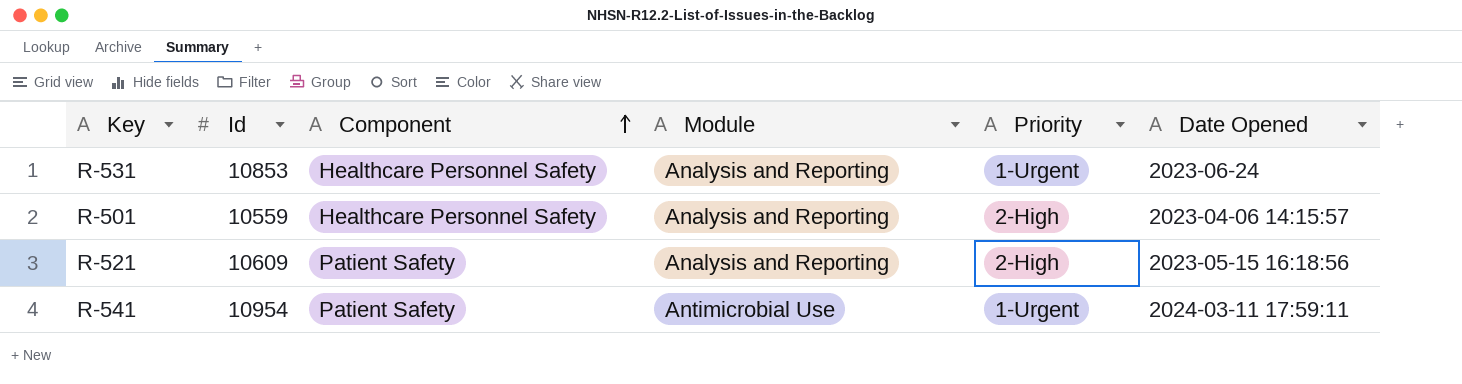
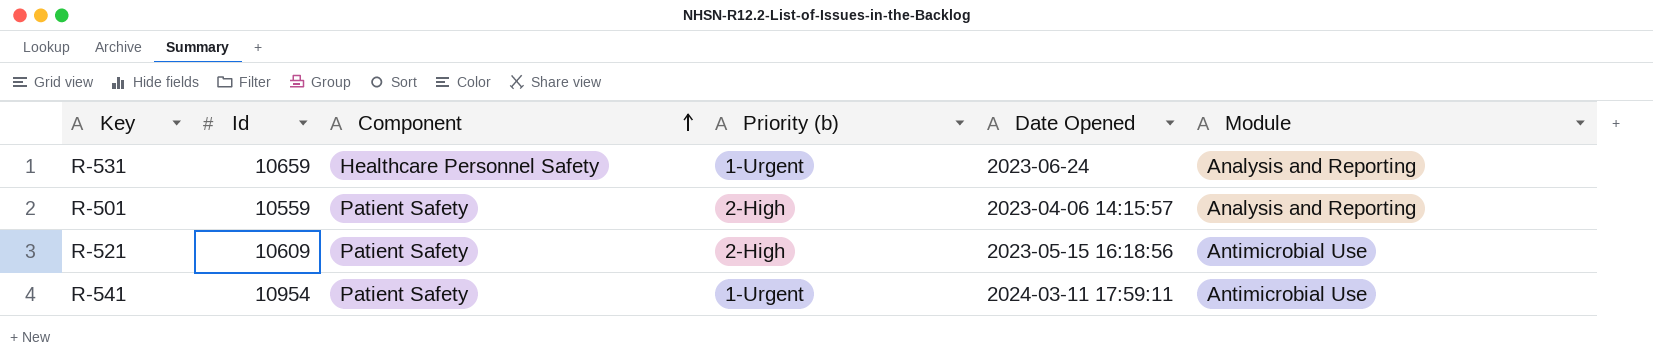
column name: Priority -> Priority (b)
column Module | position: 4 -> 6
R-531 | Id: 10853 -> 10659
R-501 | Component: Healthcare Personnel Safety -> Patient Safety
R-521 | Module: Analysis and Reporting -> Antimicrobial Use

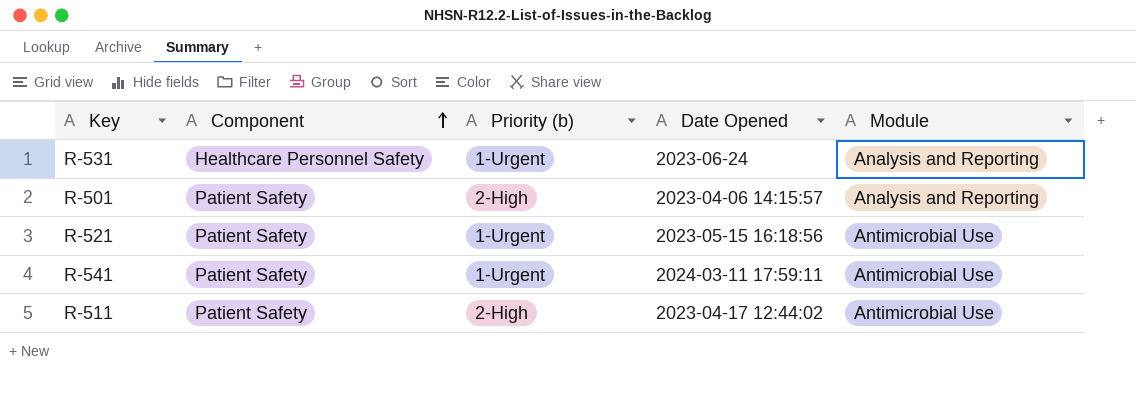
column Id | position: 2 -> none
R-521 | Priority (b): 2-High -> 1-Urgent
row R-511: none -> Patient Safety | 2-High | 2023-04-17 12:44:02 | Antimicrobial Use

